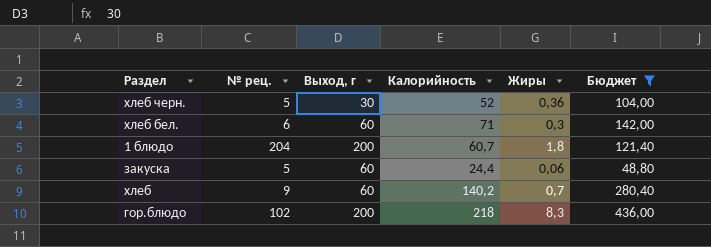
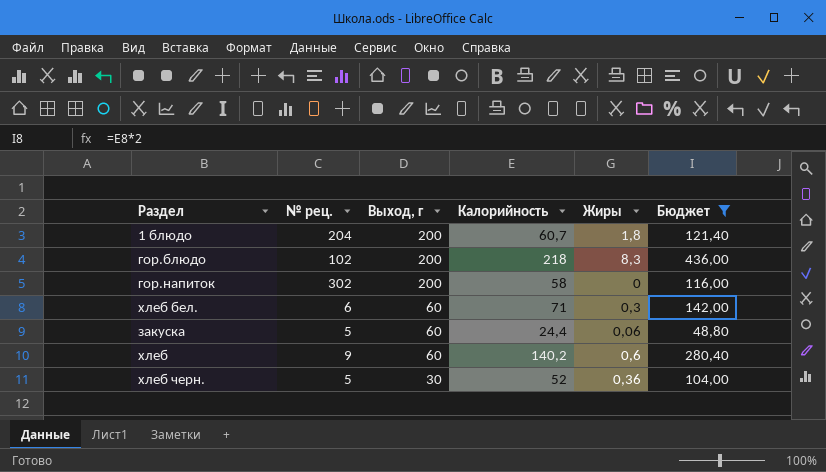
row order: none -> Выход, г descending
row гор.напиток: none -> 302 | 200 | 58 | 0 | 116,00
хлеб | Жиры: 0,7 -> 0,6

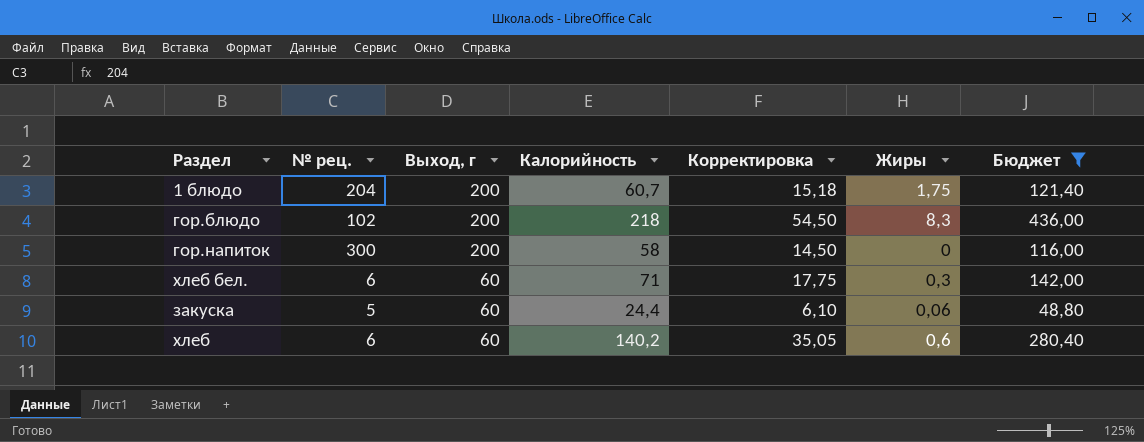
column Корректировка | formula: none -> [Калорийность] * 0,25
row хлеб черн.: 5 | 30 | 52 | 0,36 | 104,00 -> none
1 блюдо | Жиры: 1,8 -> 1,75
гор.напиток | № рец.: 302 -> 300
хлеб | № рец.: 9 -> 6

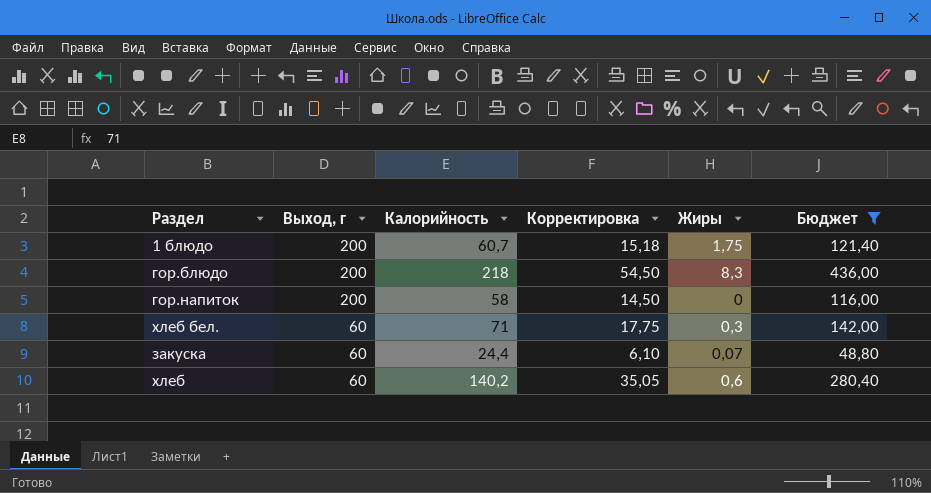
column № рец. | position: 2 -> none
закуска | Жиры: 0,06 -> 0,07

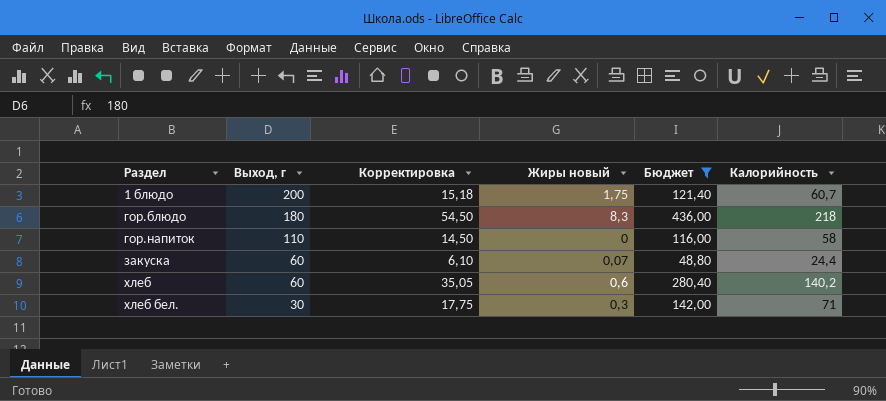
row order: Выход, г descending -> Раздел ascending
column name: Жиры -> Жиры новый
column Калорийность | position: 3 -> 6
гор.блюдо | Выход, г: 200 -> 180
гор.напиток | Выход, г: 200 -> 110
хлеб бел. | Выход, г: 60 -> 30

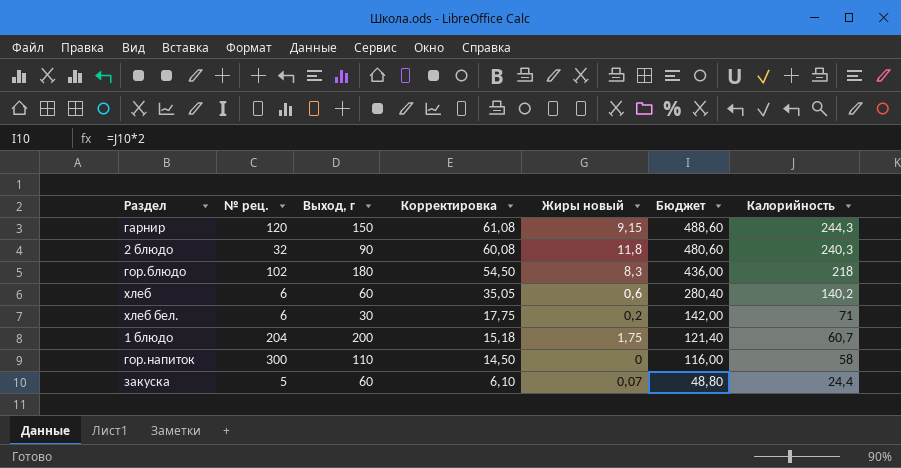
filter: Бюджет <= 436,00 -> none
row order: Раздел ascending -> Корректировка descending
column № рец. | position: none -> 2
хлеб бел. | Жиры новый: 0,3 -> 0,2

